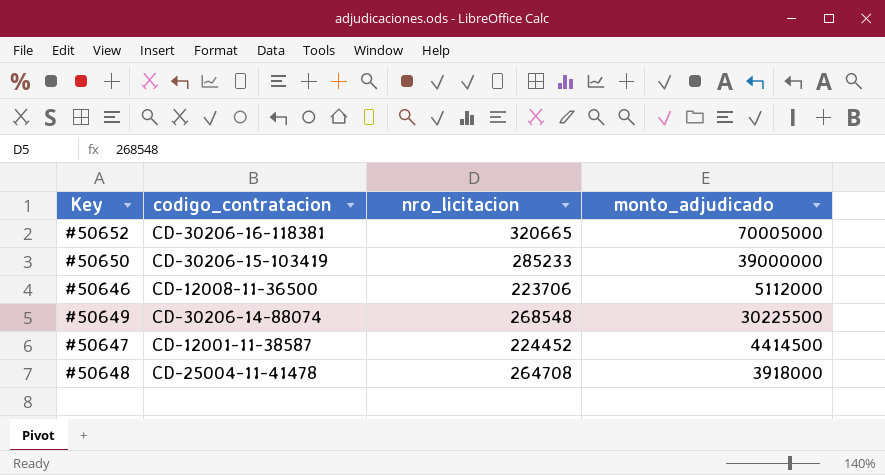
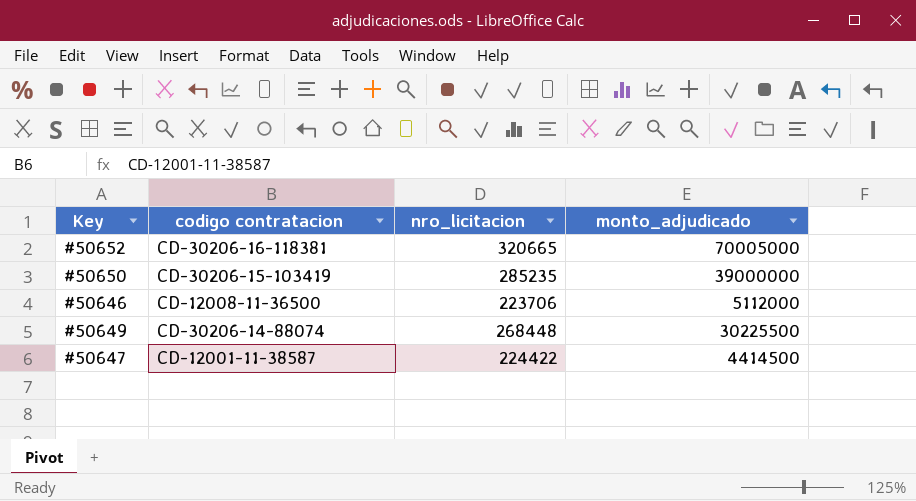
column name: codigo_contratacion -> codigo contratacion
row #50648: CD-25004-11-41478 | 264708 | 3918000 -> none
#50650 | nro_licitacion: 285233 -> 285235
#50649 | nro_licitacion: 268548 -> 268448
#50647 | nro_licitacion: 224452 -> 224422

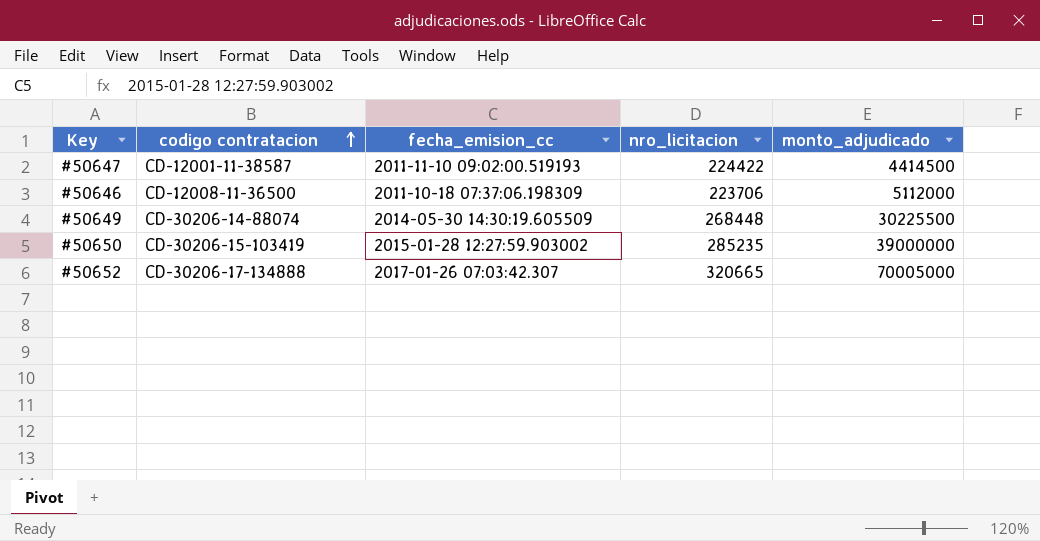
row order: none -> codigo contratacion ascending
column fecha_emision_cc | position: none -> 3
#50652 | codigo contratacion: CD-30206-16-118381 -> CD-30206-17-134888

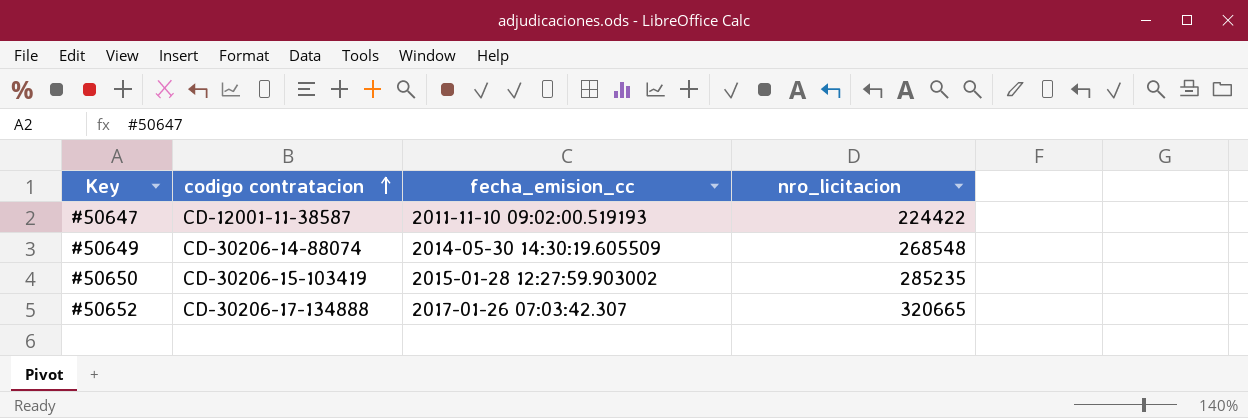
column monto_adjudicado | position: 5 -> none
row #50646: CD-12008-11-36500 | 2011-10-18 07:37:06.198309 | 223706 | 5112000 -> none
#50649 | nro_licitacion: 268448 -> 268548

